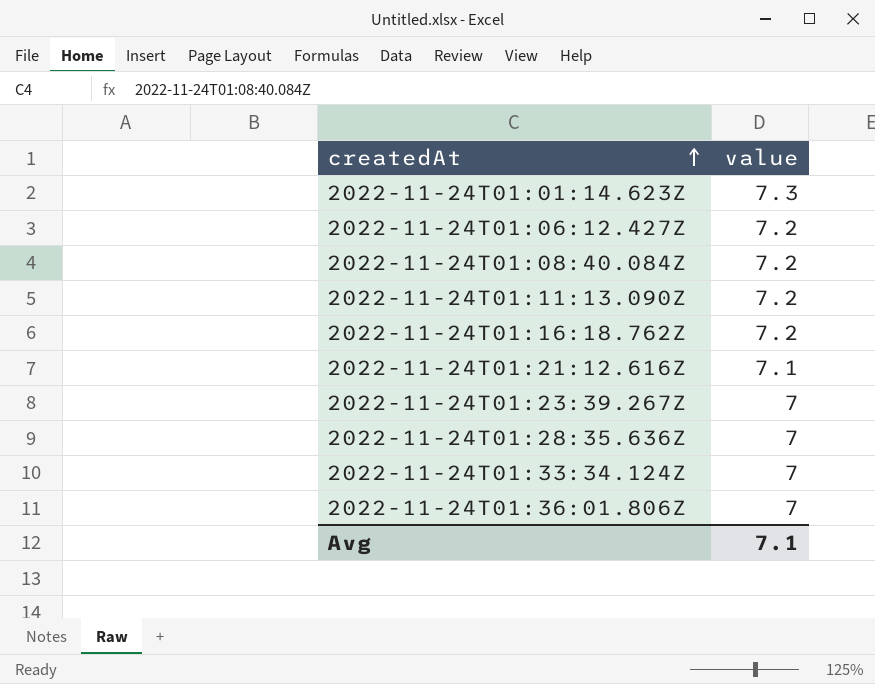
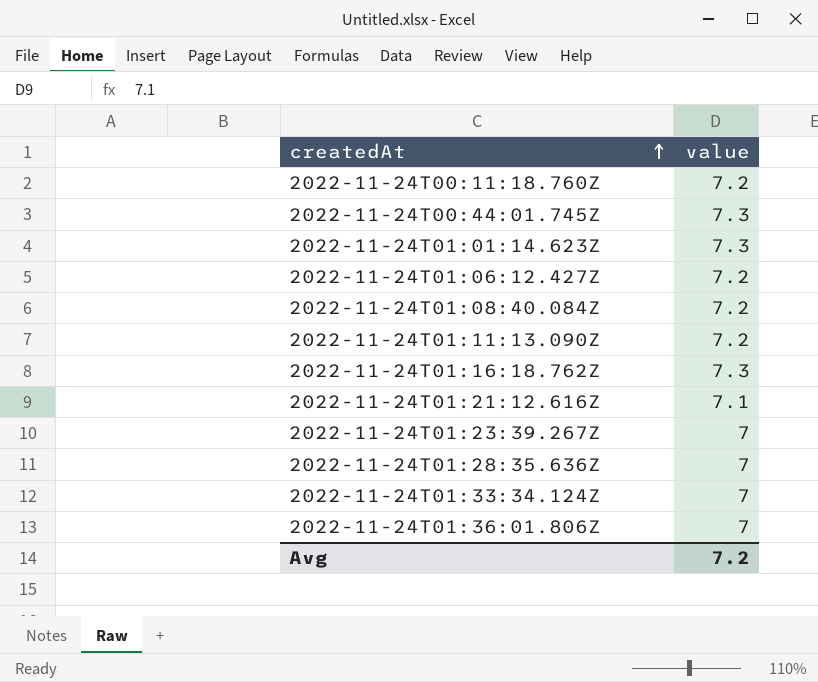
row 2022-11-24T00:11:18.760Z: none -> 7.2
row 2022-11-24T00:44:01.745Z: none -> 7.3
2022-11-24T01:16:18.762Z | value: 7.2 -> 7.3
Avg | value: 7.1 -> 7.2

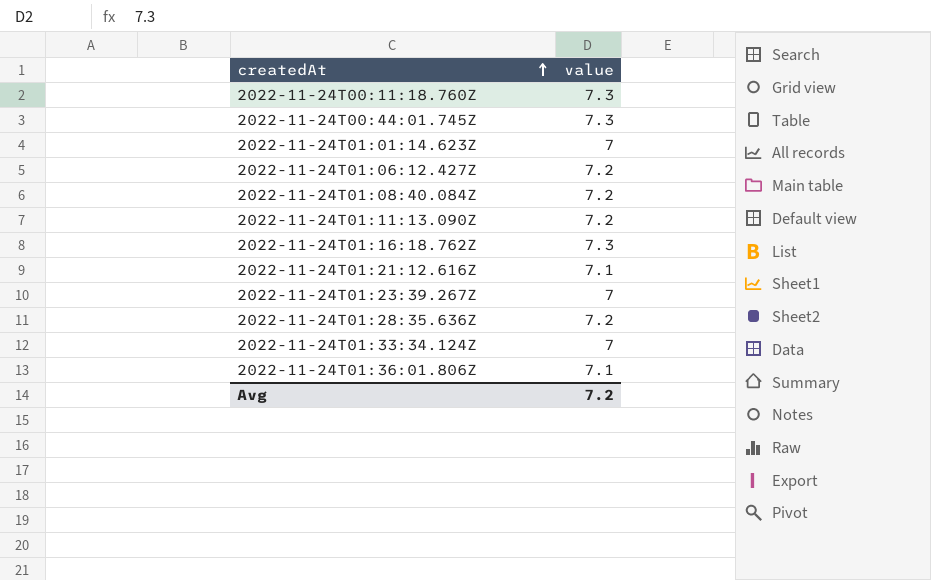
2022-11-24T00:11:18.760Z | value: 7.2 -> 7.3
2022-11-24T01:01:14.623Z | value: 7.3 -> 7
2022-11-24T01:28:35.636Z | value: 7 -> 7.2
2022-11-24T01:36:01.806Z | value: 7 -> 7.1

